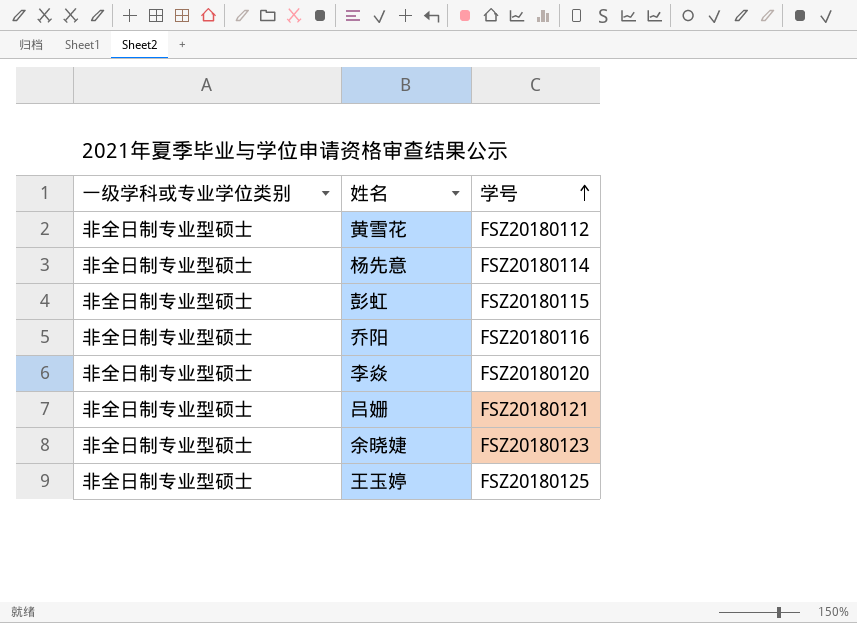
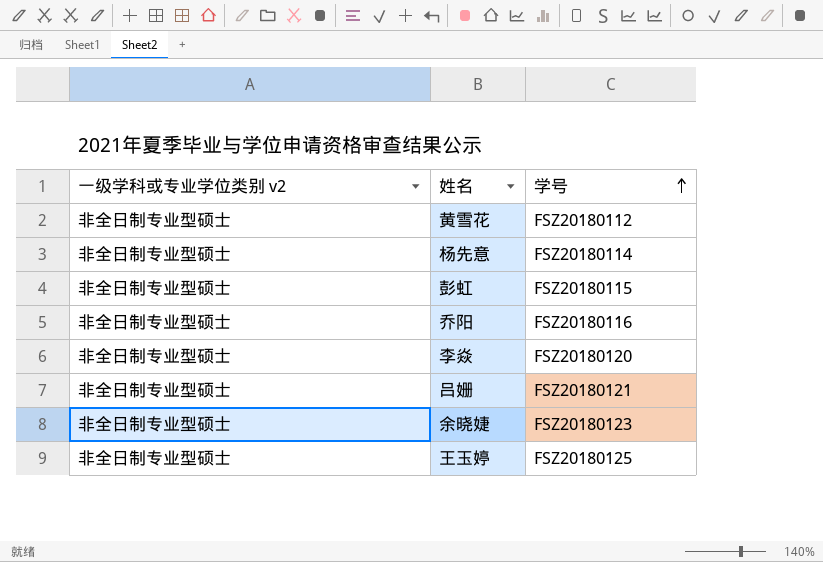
column name: 一级学科或专业学位类别 -> 一级学科或专业学位类别 v2

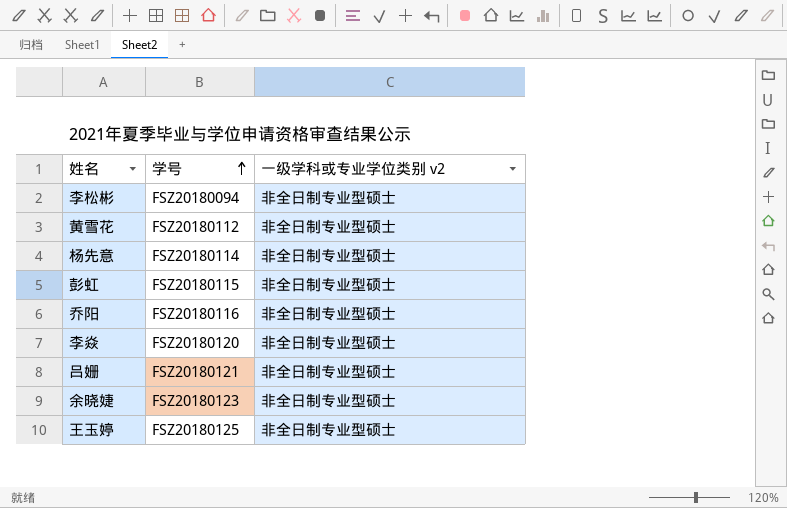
column 一级学科或专业学位类别 v2 | position: 1 -> 3
row 李松彬: none -> FSZ20180094 | 非全日制专业型硕士

